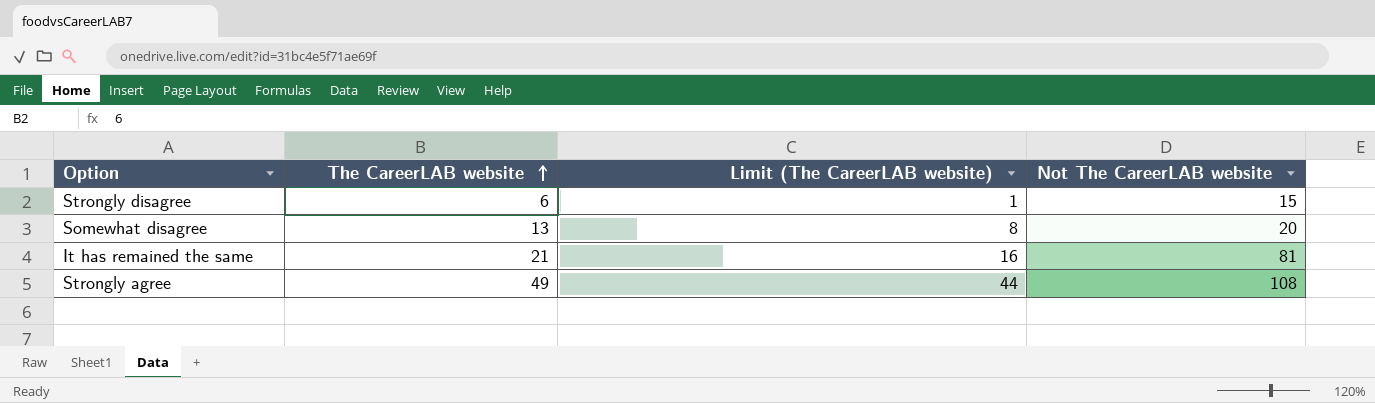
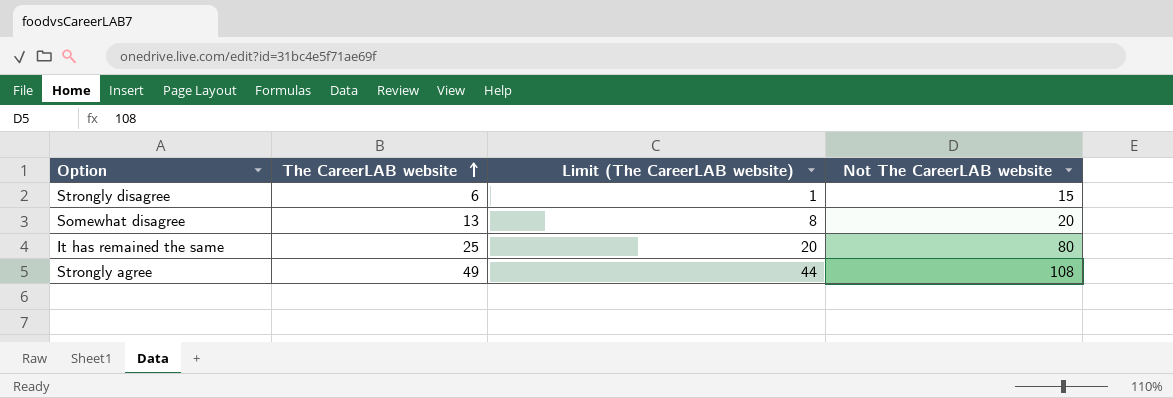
It has remained the same | The CareerLAB website: 21 -> 25
It has remained the same | Limit (The CareerLAB website): 16 -> 20
It has remained the same | Not The CareerLAB website: 81 -> 80

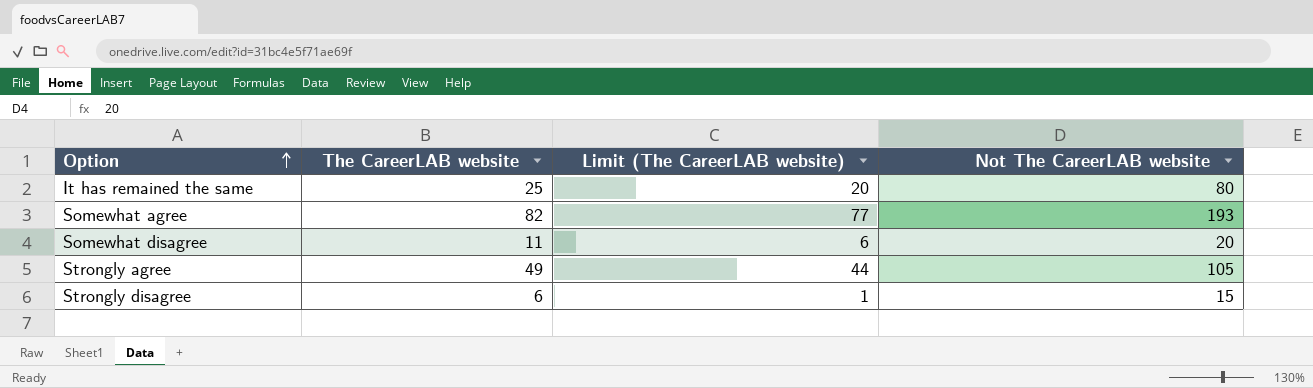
row order: The CareerLAB website ascending -> Option ascending
row Somewhat agree: none -> 82 | 77 | 193
Somewhat disagree | The CareerLAB website: 13 -> 11
Somewhat disagree | Limit (The CareerLAB website): 8 -> 6
Strongly agree | Not The CareerLAB website: 108 -> 105

